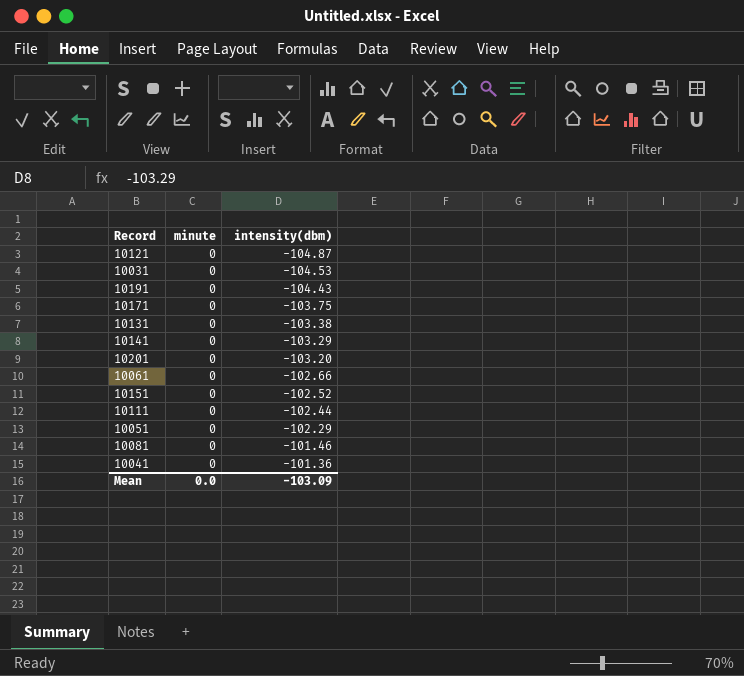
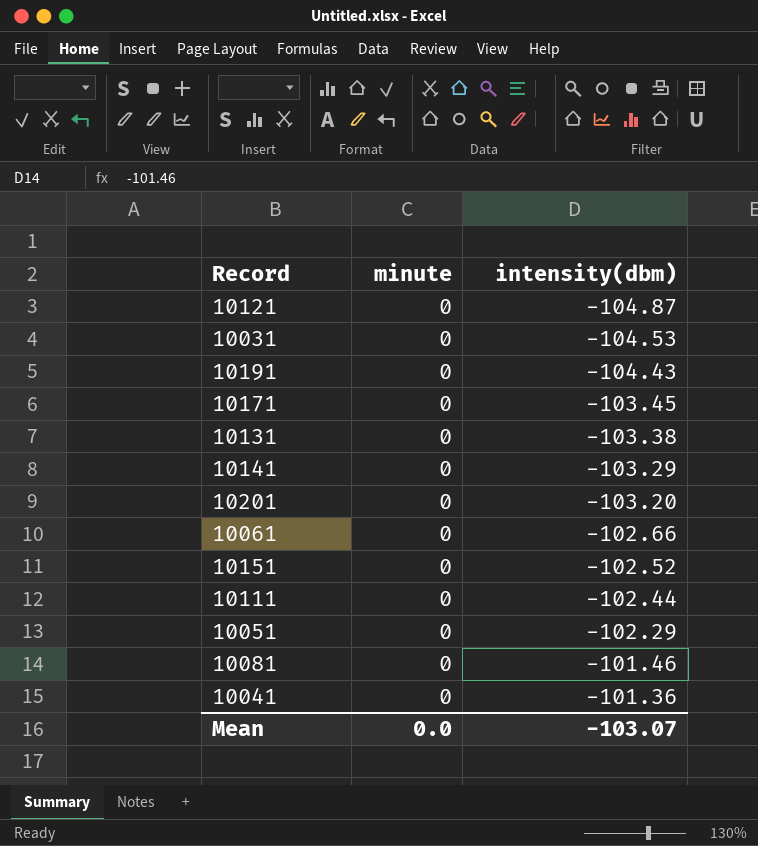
10171 | intensity(dbm): -103.75 -> -103.45
Mean | intensity(dbm): -103.09 -> -103.07

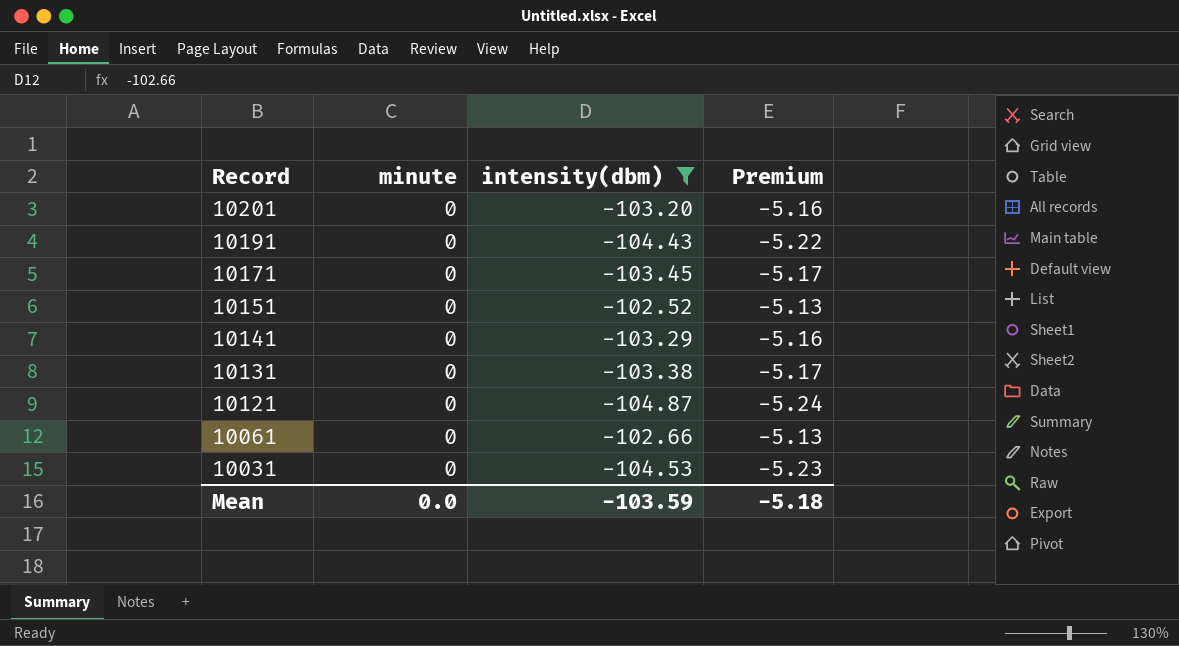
filter: none -> intensity(dbm) <= -102.52
row order: intensity(dbm) ascending -> Record descending
column Premium | formula: none -> [intensity(dbm)] * 0.05
Mean | intensity(dbm): -103.07 -> -103.59

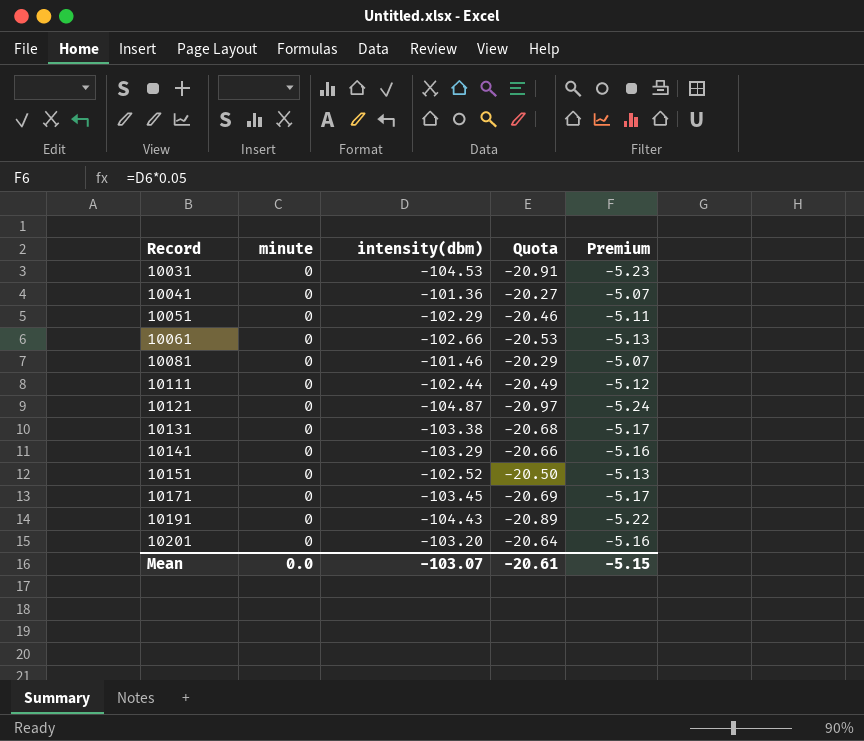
filter: intensity(dbm) <= -102.52 -> none
row order: Record descending -> Record ascending
column Quota | formula: none -> [intensity(dbm)] * 0.2
Mean | intensity(dbm): -103.59 -> -103.07
Mean | Premium: -5.18 -> -5.15

